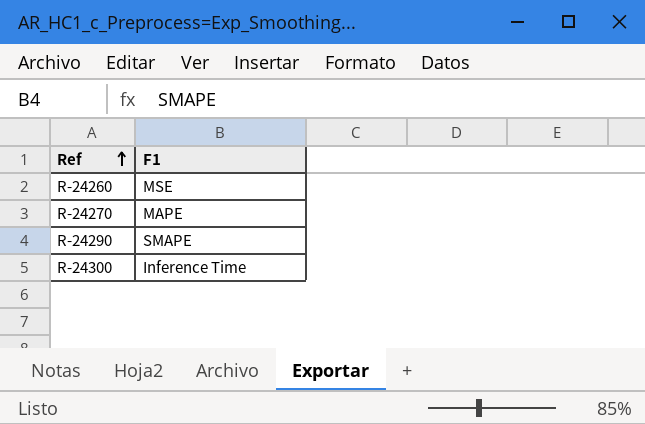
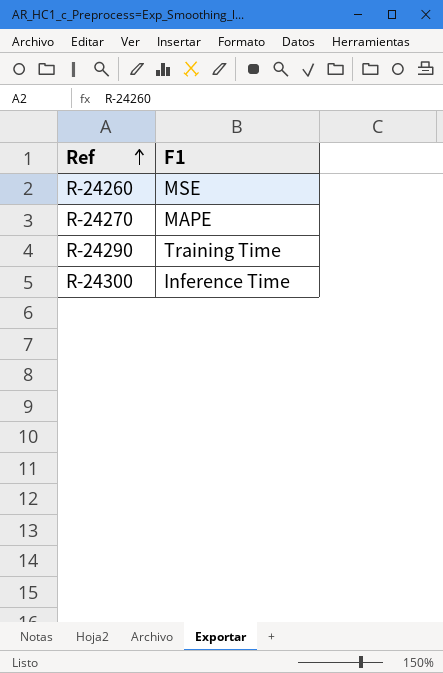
R-24290 | F1: SMAPE -> Training Time

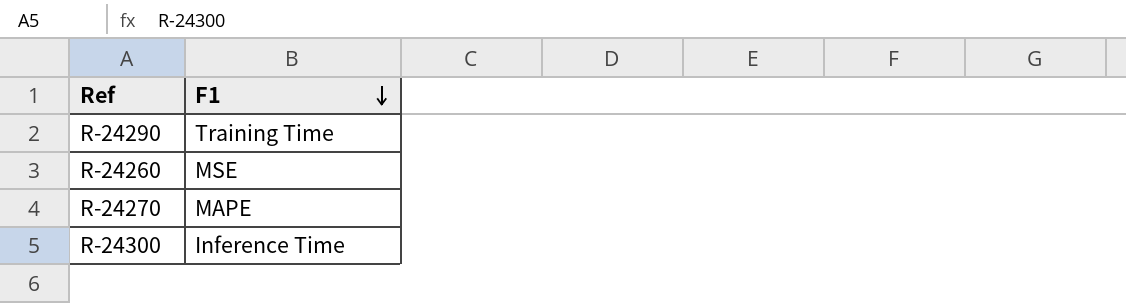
row order: Ref ascending -> F1 descending

